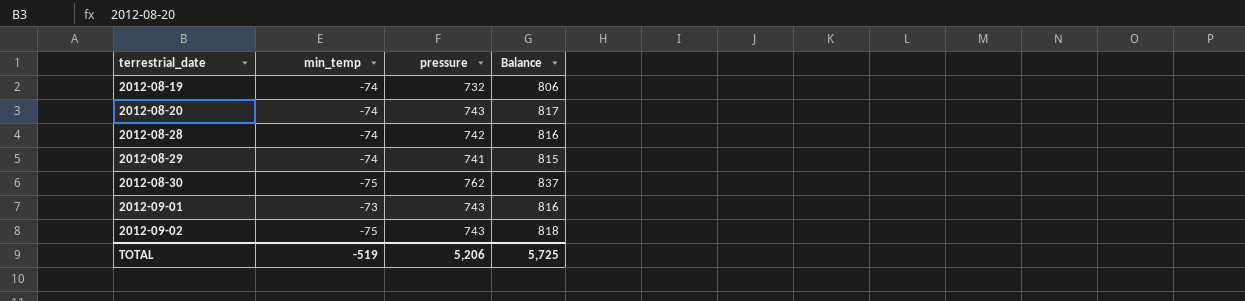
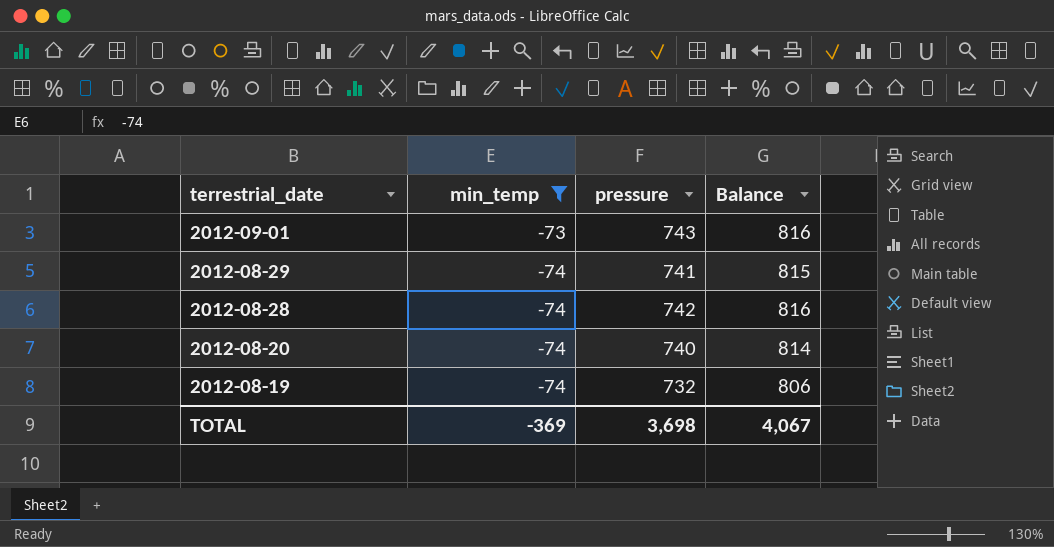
filter: none -> min_temp != -75
row order: terrestrial_date ascending -> terrestrial_date descending
2012-08-20 | pressure: 743 -> 740
2012-08-20 | Balance: 817 -> 814
TOTAL | min_temp: -519 -> -369
TOTAL | pressure: 5,206 -> 3,698
TOTAL | Balance: 5,725 -> 4,067

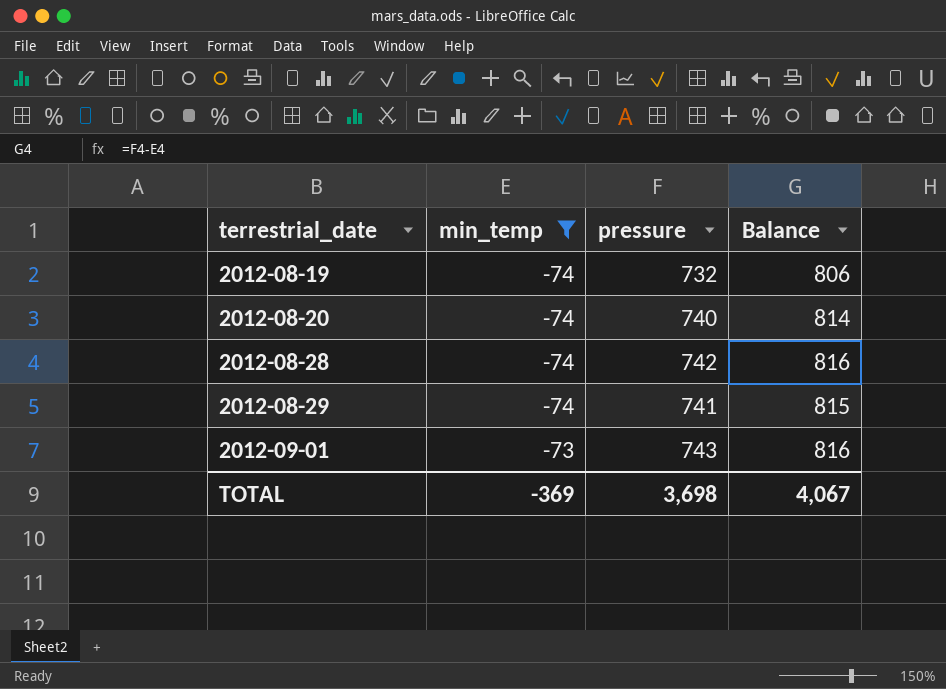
row order: terrestrial_date descending -> terrestrial_date ascending

